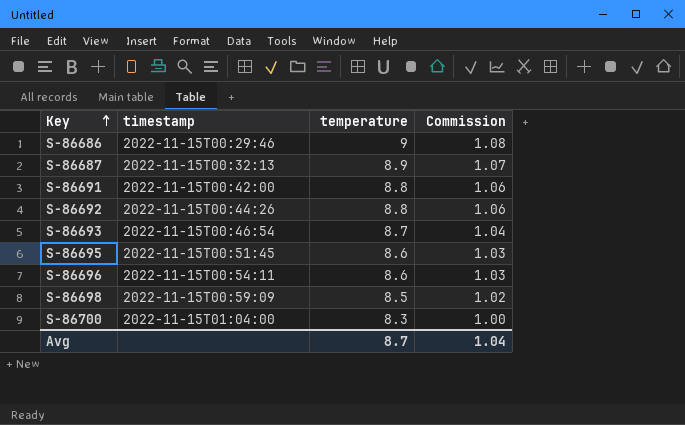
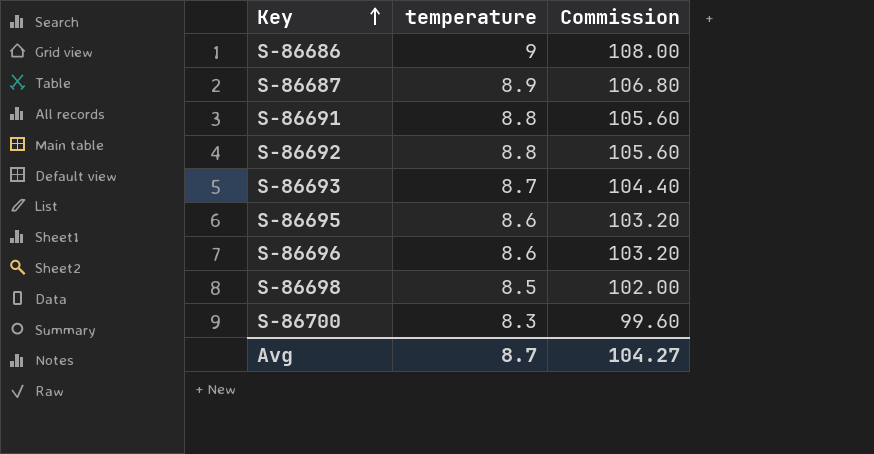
column timestamp | position: 2 -> none
column Commission | formula: [temperature] * 0.12 -> [temperature] * 12
Avg | Commission: 1.04 -> 104.27

